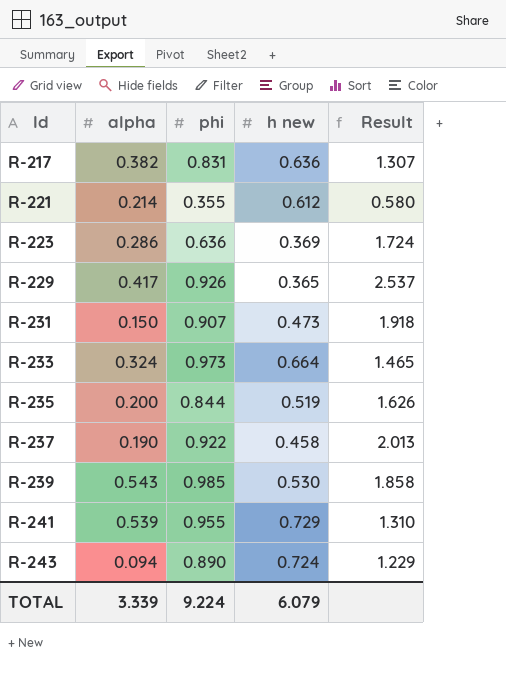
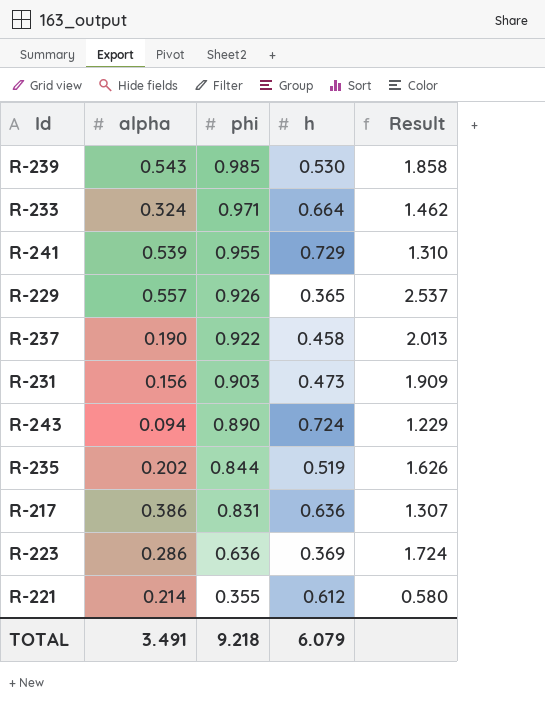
row order: Id ascending -> phi descending
column name: h new -> h
R-233 | phi: 0.973 -> 0.971
R-233 | Result: 1.465 -> 1.462
R-229 | alpha: 0.417 -> 0.557
R-231 | alpha: 0.150 -> 0.156
R-231 | phi: 0.907 -> 0.903
R-231 | Result: 1.918 -> 1.909
R-235 | alpha: 0.200 -> 0.202
R-217 | alpha: 0.382 -> 0.386
TOTAL | alpha: 3.339 -> 3.491
TOTAL | phi: 9.224 -> 9.218

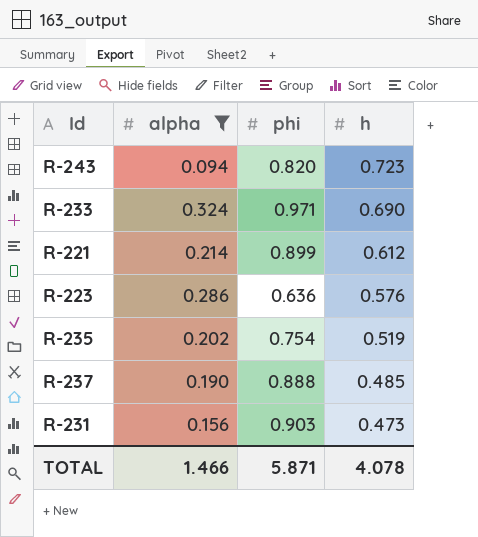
filter: none -> alpha <= 0.324
row order: phi descending -> h descending
column Result | formula: [phi] / [h] -> none
R-243 | phi: 0.890 -> 0.820
R-243 | h: 0.724 -> 0.723
R-233 | h: 0.664 -> 0.690
R-221 | phi: 0.355 -> 0.899
R-223 | h: 0.369 -> 0.576
R-235 | phi: 0.844 -> 0.754
R-237 | phi: 0.922 -> 0.888
R-237 | h: 0.458 -> 0.485
TOTAL | alpha: 3.491 -> 1.466
TOTAL | phi: 9.218 -> 5.871
TOTAL | h: 6.079 -> 4.078

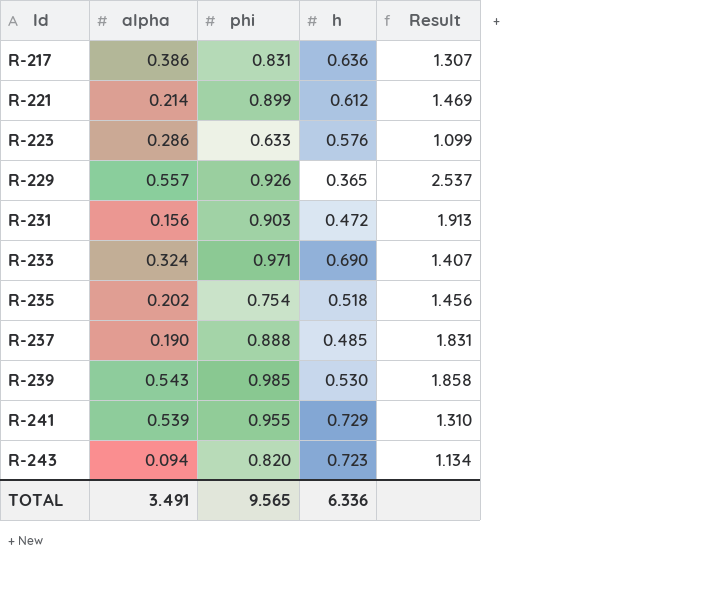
filter: alpha <= 0.324 -> none
row order: h descending -> Id ascending
column Result | formula: none -> [phi] / [h]
R-223 | phi: 0.636 -> 0.633
R-231 | h: 0.473 -> 0.472
R-235 | h: 0.519 -> 0.518
TOTAL | alpha: 1.466 -> 3.491
TOTAL | phi: 5.871 -> 9.565
TOTAL | h: 4.078 -> 6.336

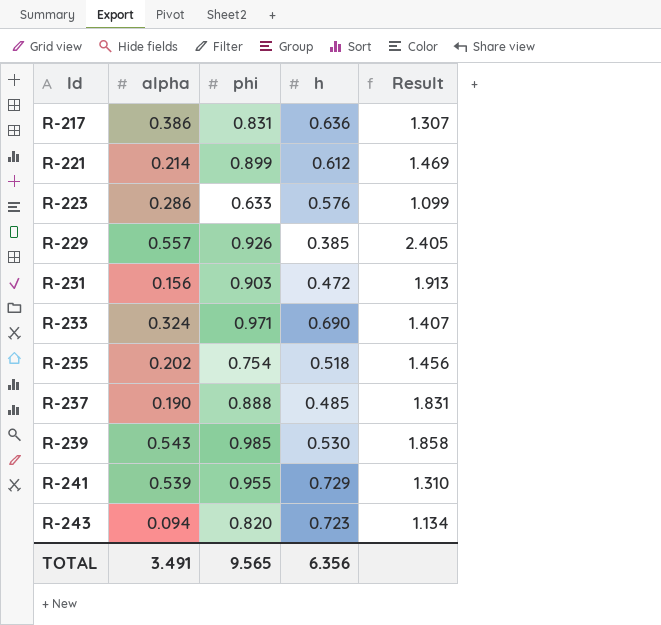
R-229 | h: 0.365 -> 0.385
R-229 | Result: 2.537 -> 2.405
TOTAL | h: 6.336 -> 6.356

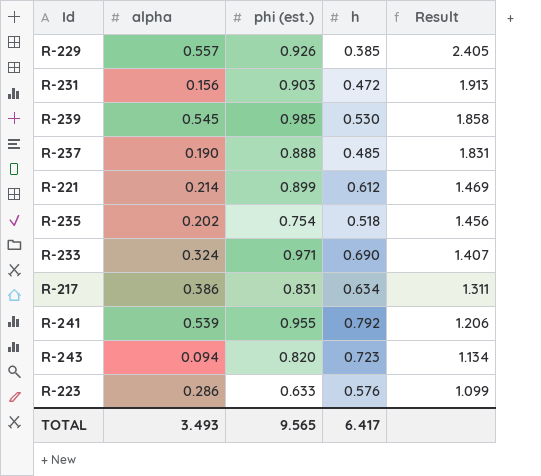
row order: Id ascending -> Result descending
column name: phi -> phi (est.)
R-239 | alpha: 0.543 -> 0.545
R-217 | h: 0.636 -> 0.634
R-217 | Result: 1.307 -> 1.311
R-241 | h: 0.729 -> 0.792
R-241 | Result: 1.310 -> 1.206
TOTAL | alpha: 3.491 -> 3.493
TOTAL | h: 6.356 -> 6.417

